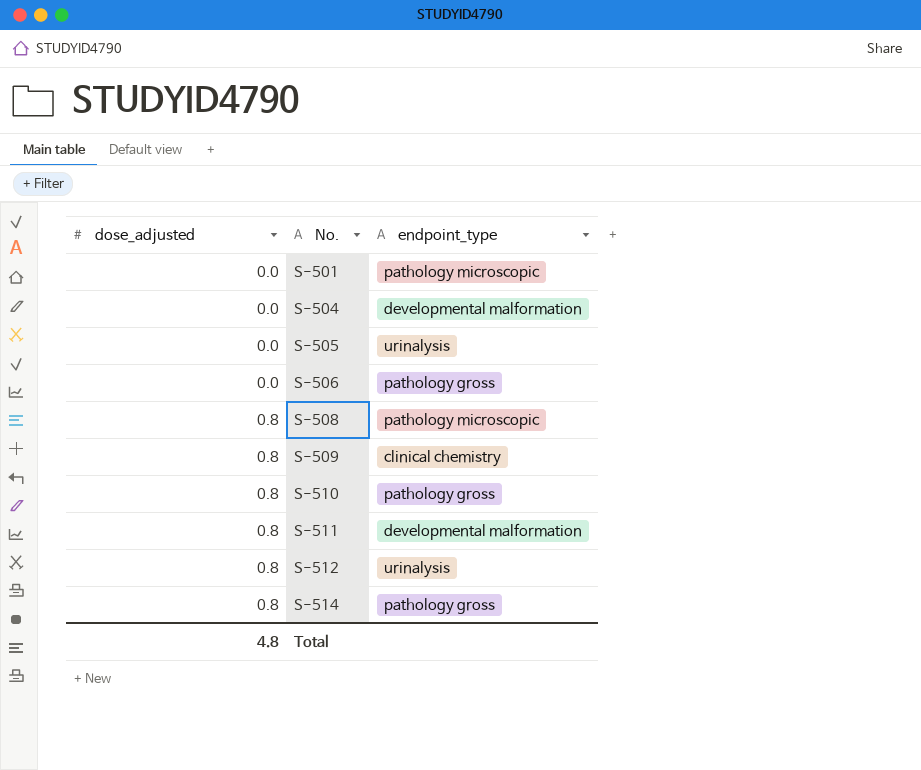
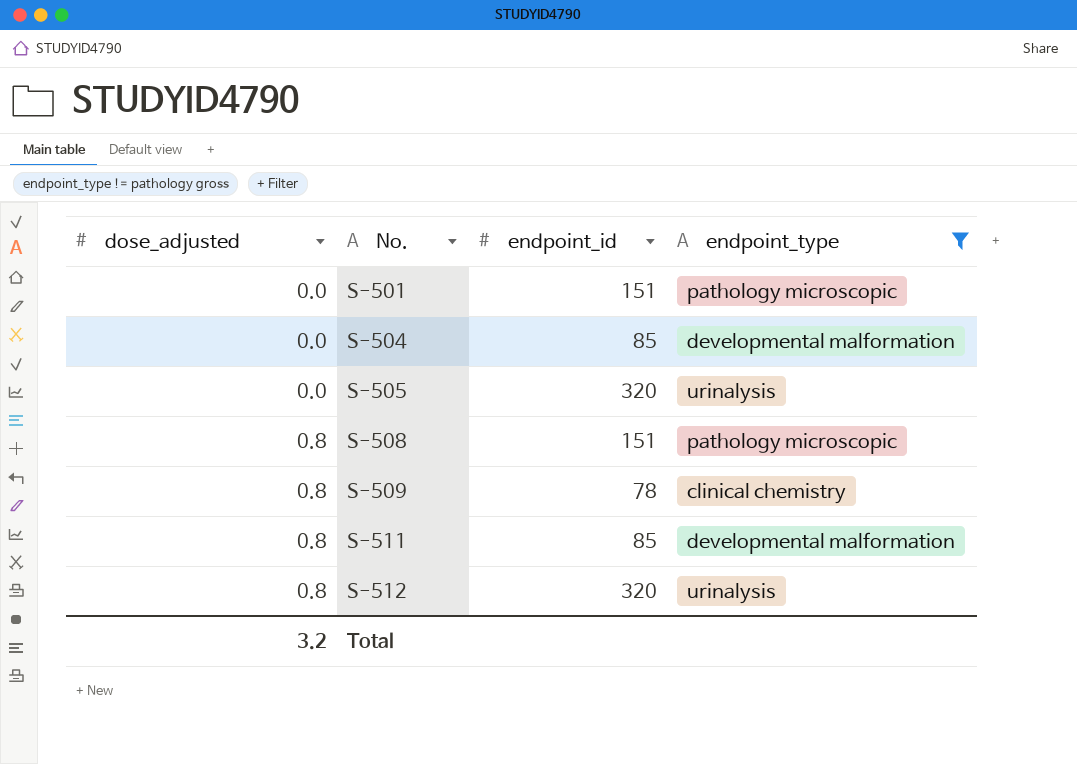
filter: none -> endpoint_type != pathology gross
column endpoint_id | position: none -> 3
Total | dose_adjusted: 4.8 -> 3.2

